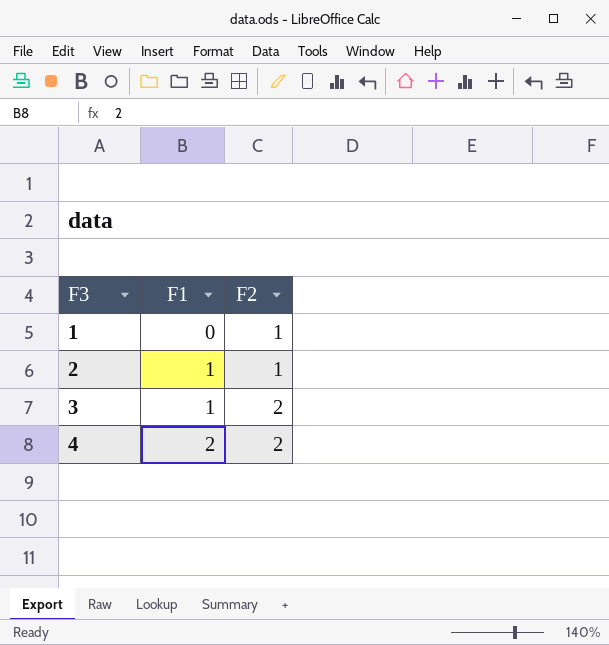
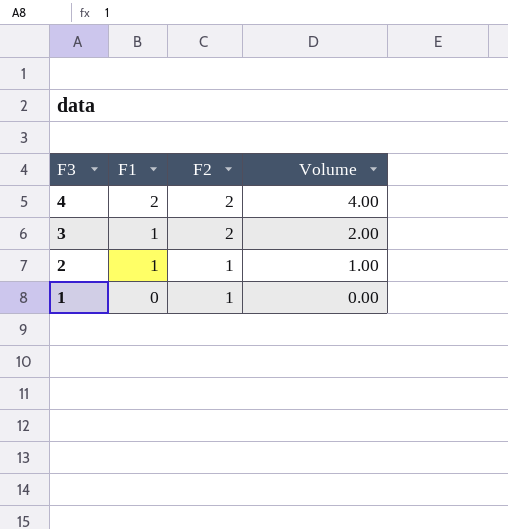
row order: F3 ascending -> F3 descending
column Volume | formula: none -> [F1] * [F2]

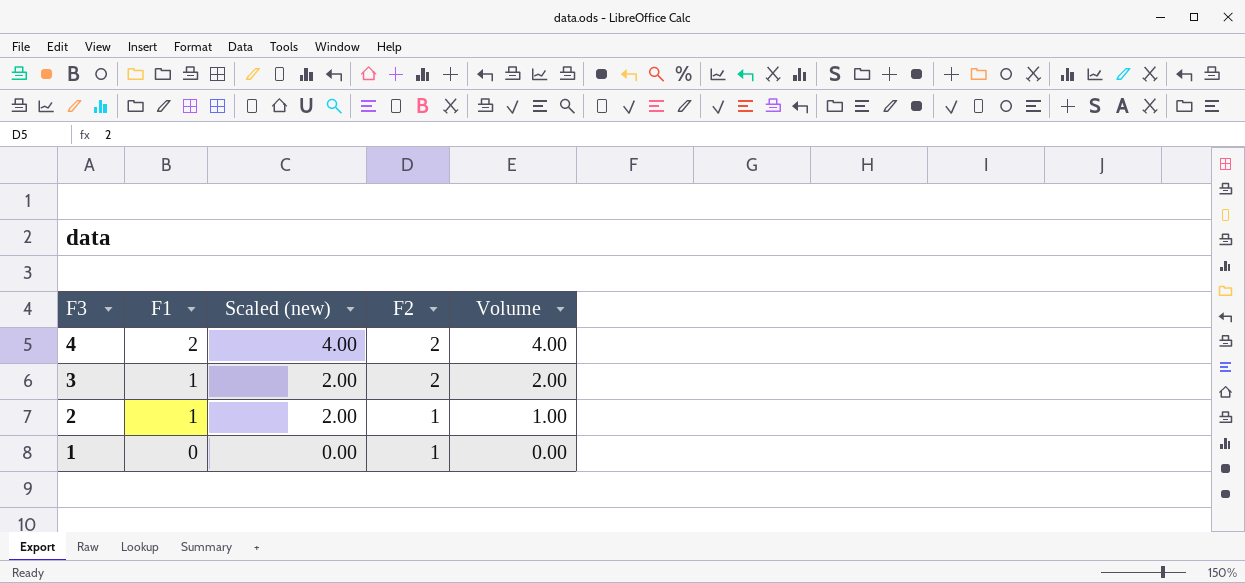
column Scaled (new) | formula: none -> [F1] * 2

